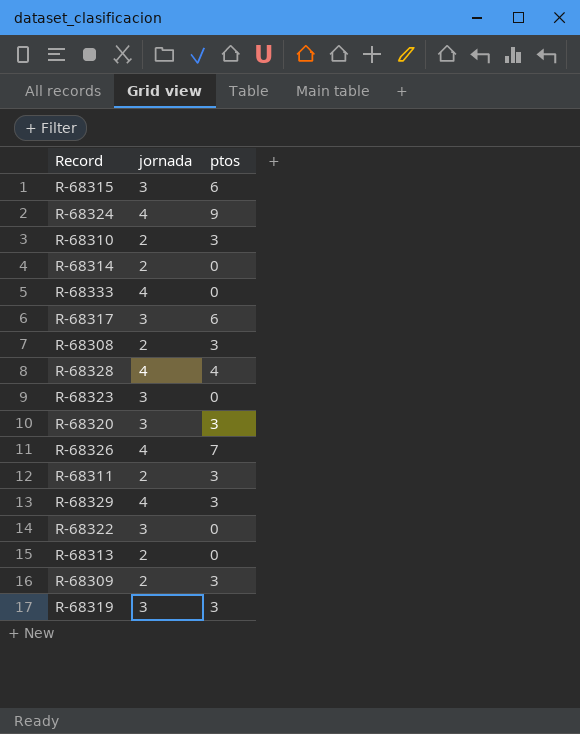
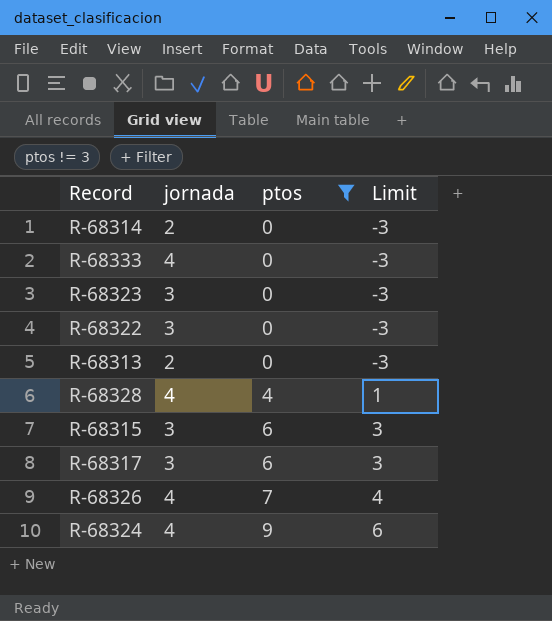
filter: none -> ptos != 3
row order: none -> ptos ascending
column Limit | formula: none -> [ptos] - 3

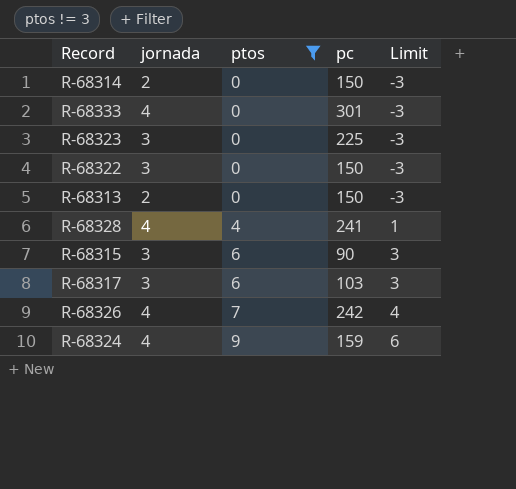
column pc | position: none -> 4

